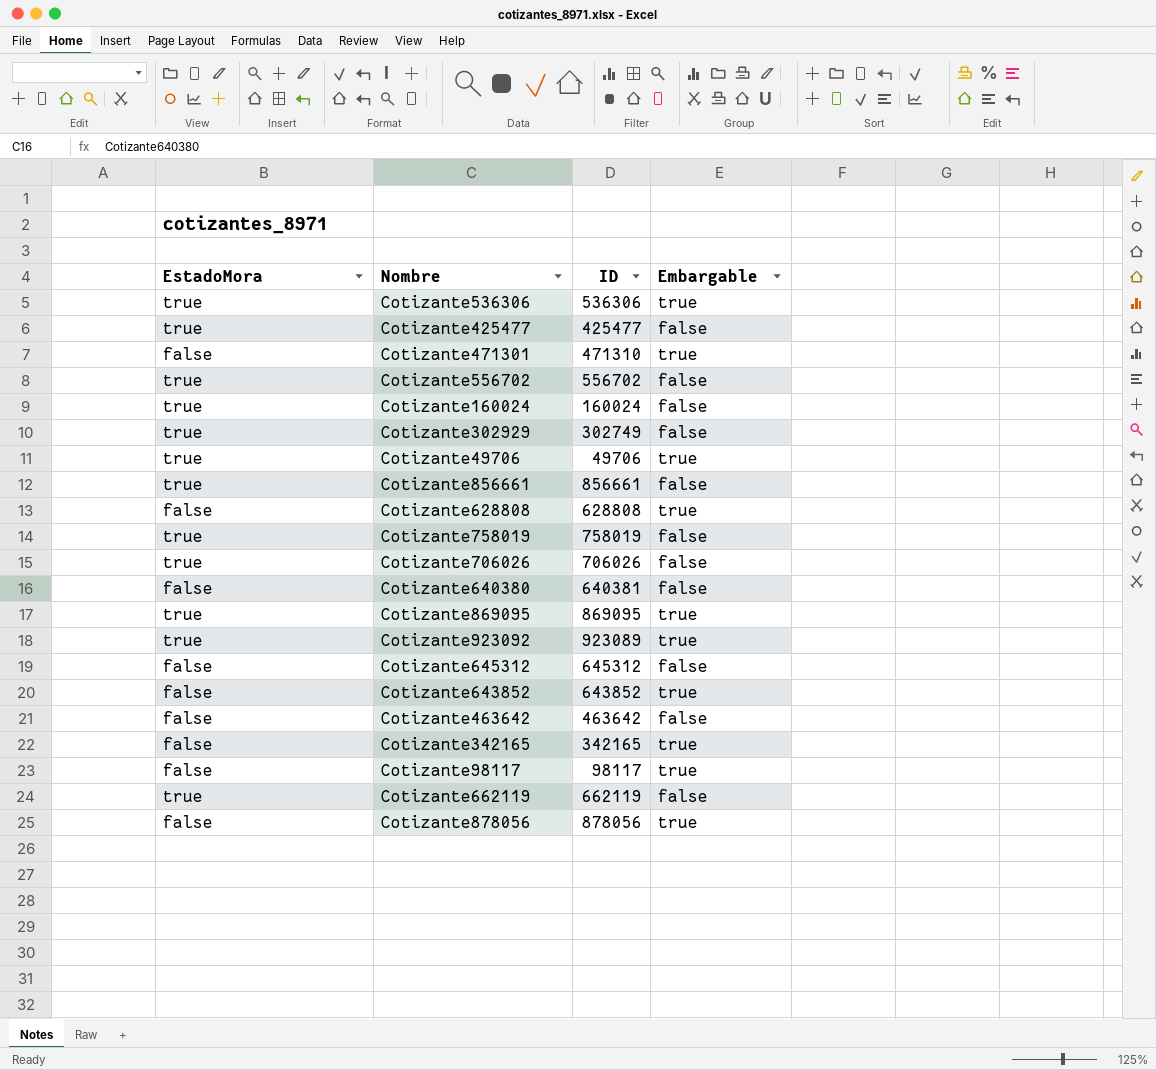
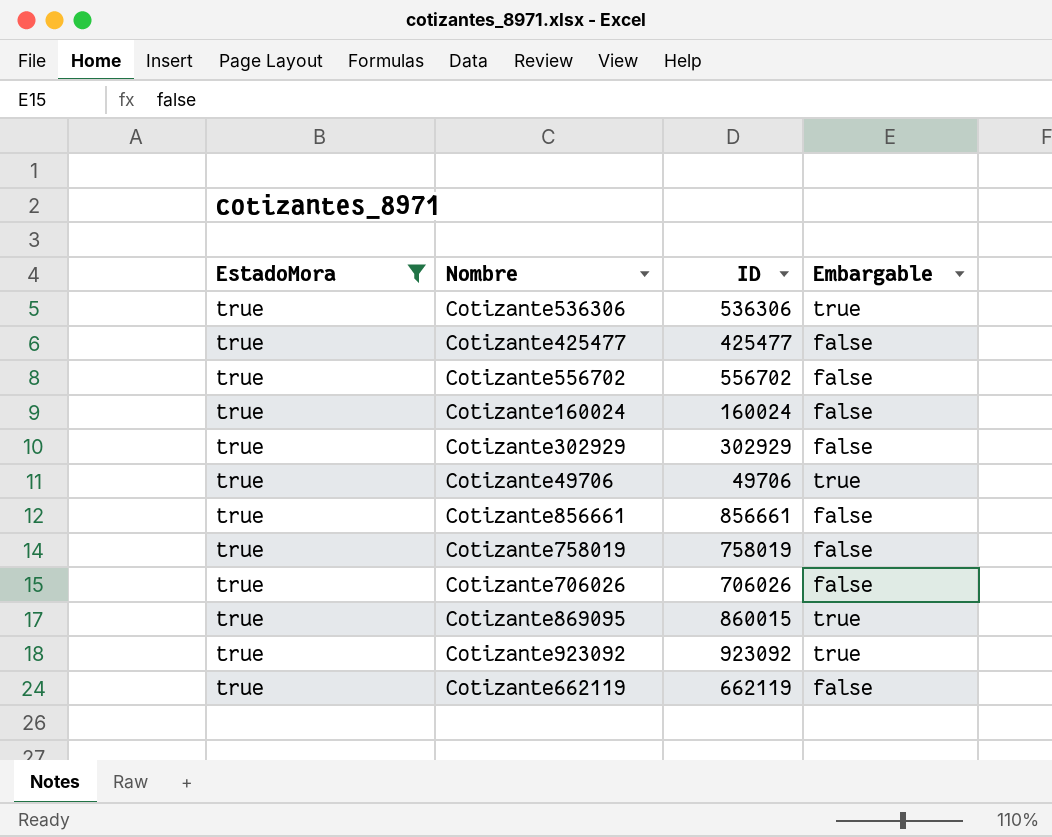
filter: none -> EstadoMora = true
Cotizante302929 | ID: 302749 -> 302929
Cotizante869095 | ID: 869095 -> 860015
Cotizante923092 | ID: 923089 -> 923092

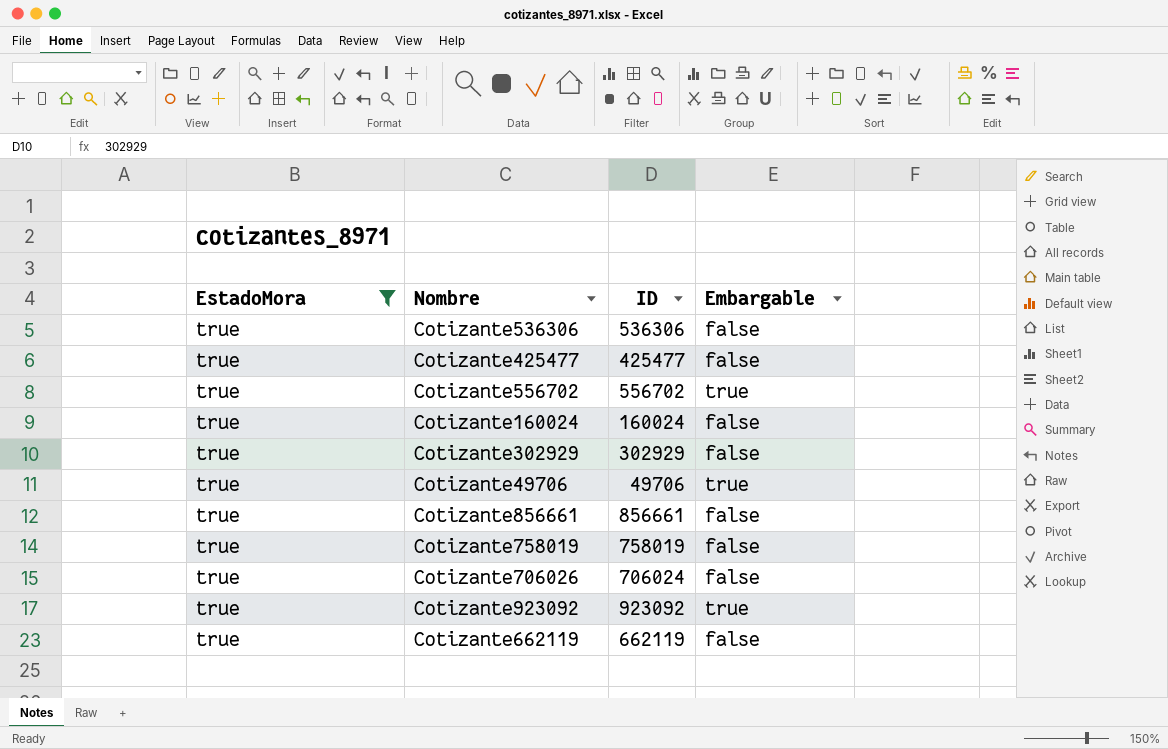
row Cotizante869095: true | 860015 | true -> none
Cotizante536306 | Embargable: true -> false
Cotizante556702 | Embargable: false -> true
Cotizante706026 | ID: 706026 -> 706024

